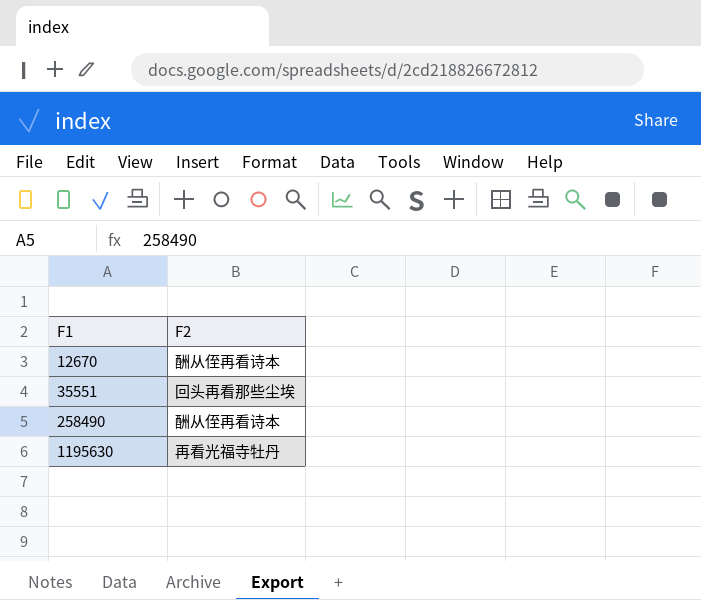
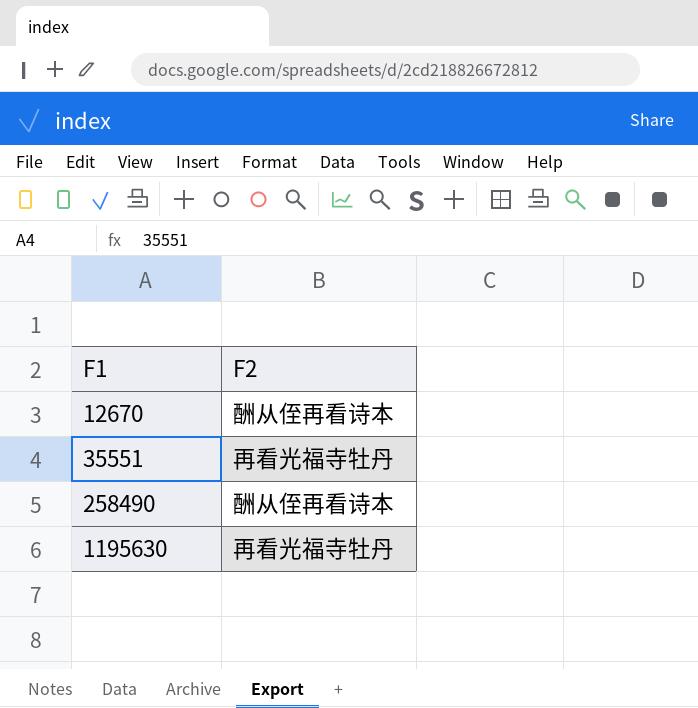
35551 | F2: 回头再看那些尘埃 -> 再看光福寺牡丹

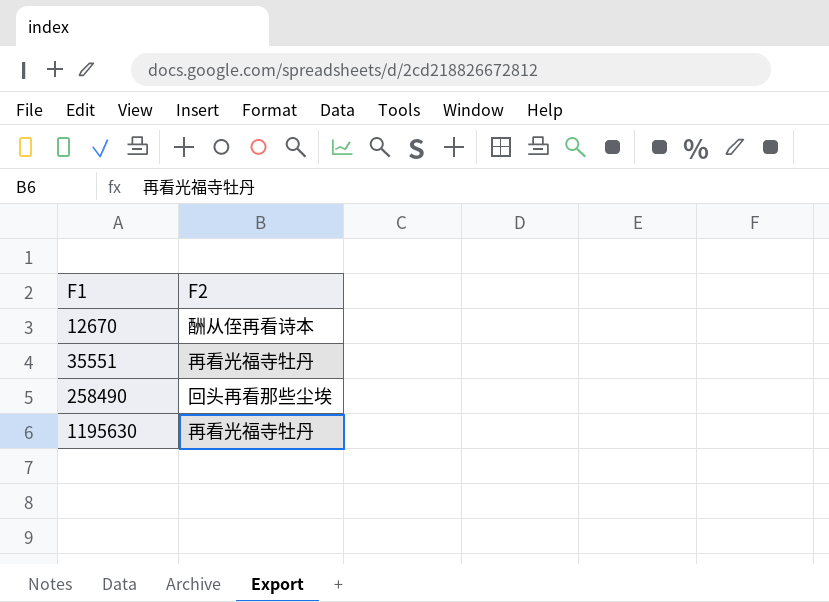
258490 | F2: 酬从侄再看诗本 -> 回头再看那些尘埃

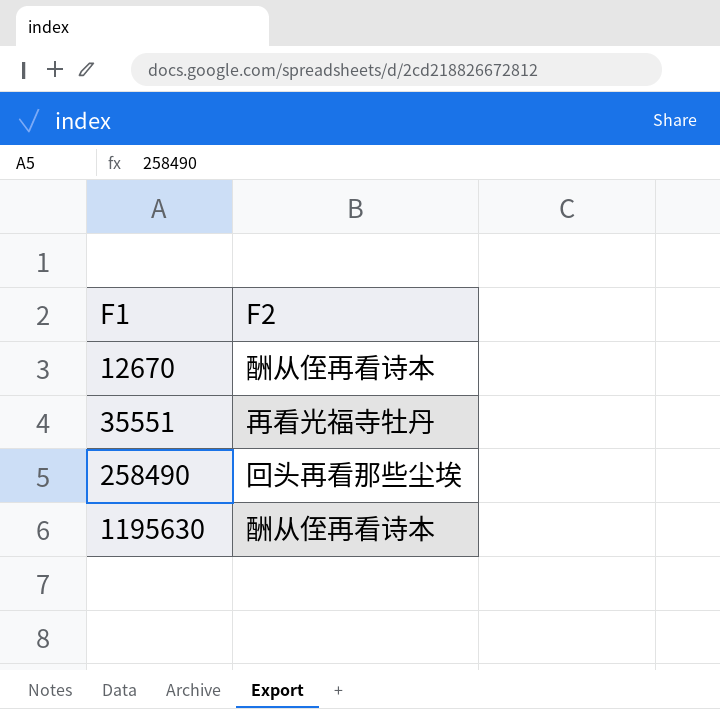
1195630 | F2: 再看光福寺牡丹 -> 酬从侄再看诗本

